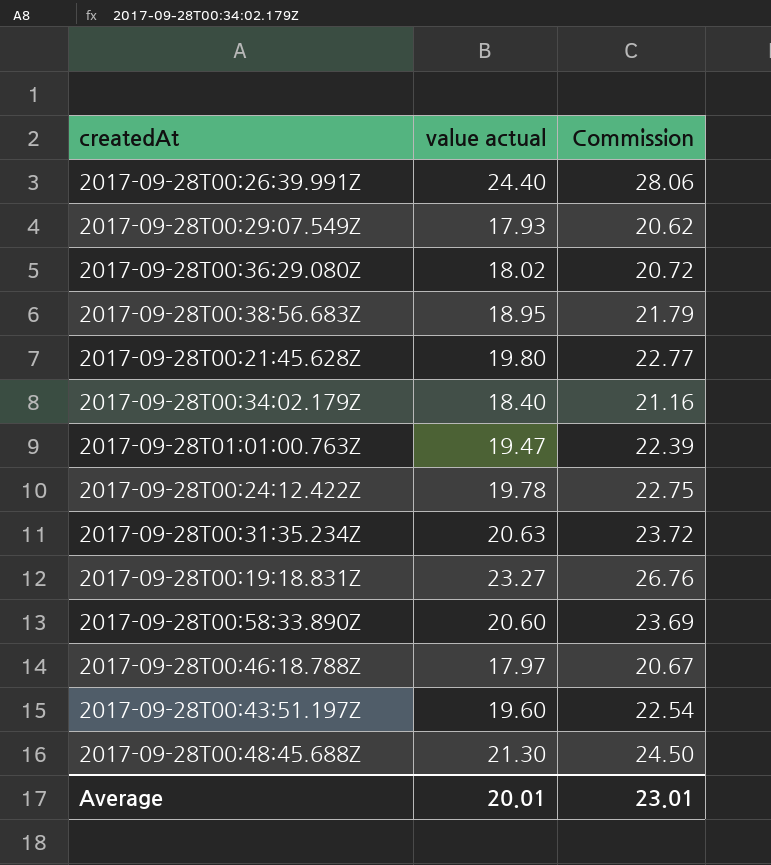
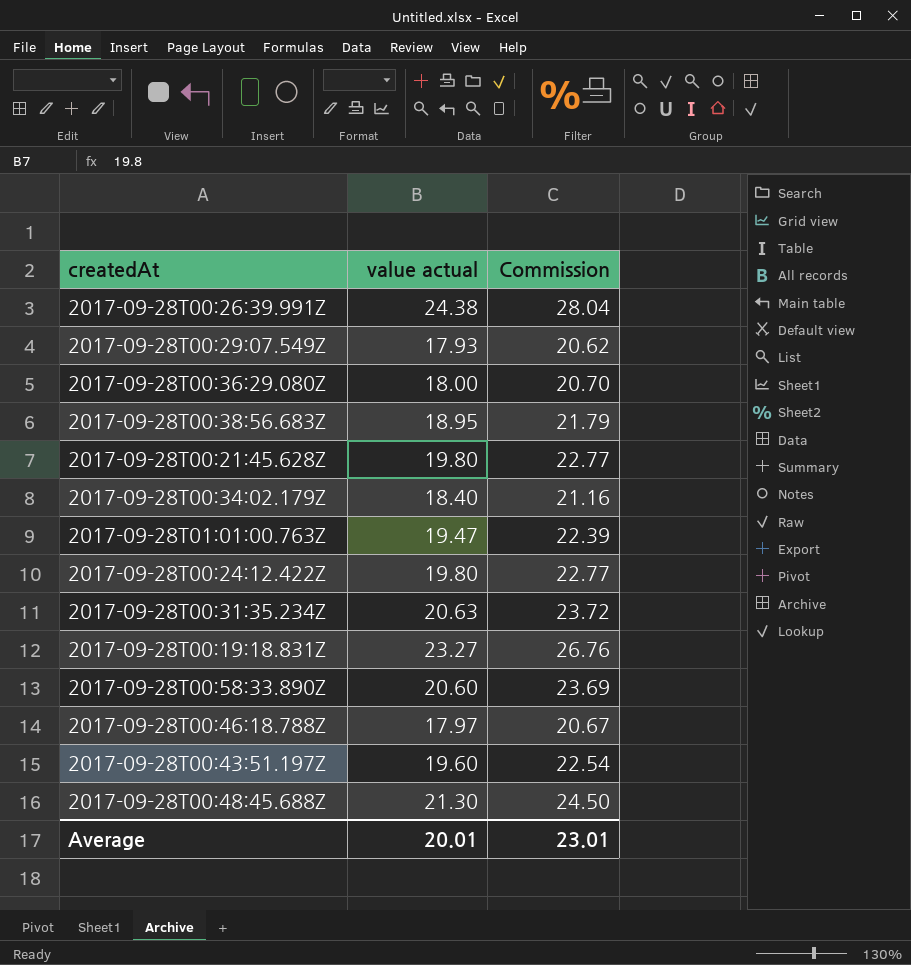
2017-09-28T00:26:39.991Z | value actual: 24.40 -> 24.38
2017-09-28T00:26:39.991Z | Commission: 28.06 -> 28.04
2017-09-28T00:36:29.080Z | value actual: 18.02 -> 18.00
2017-09-28T00:36:29.080Z | Commission: 20.72 -> 20.70
2017-09-28T00:24:12.422Z | value actual: 19.78 -> 19.80
2017-09-28T00:24:12.422Z | Commission: 22.75 -> 22.77

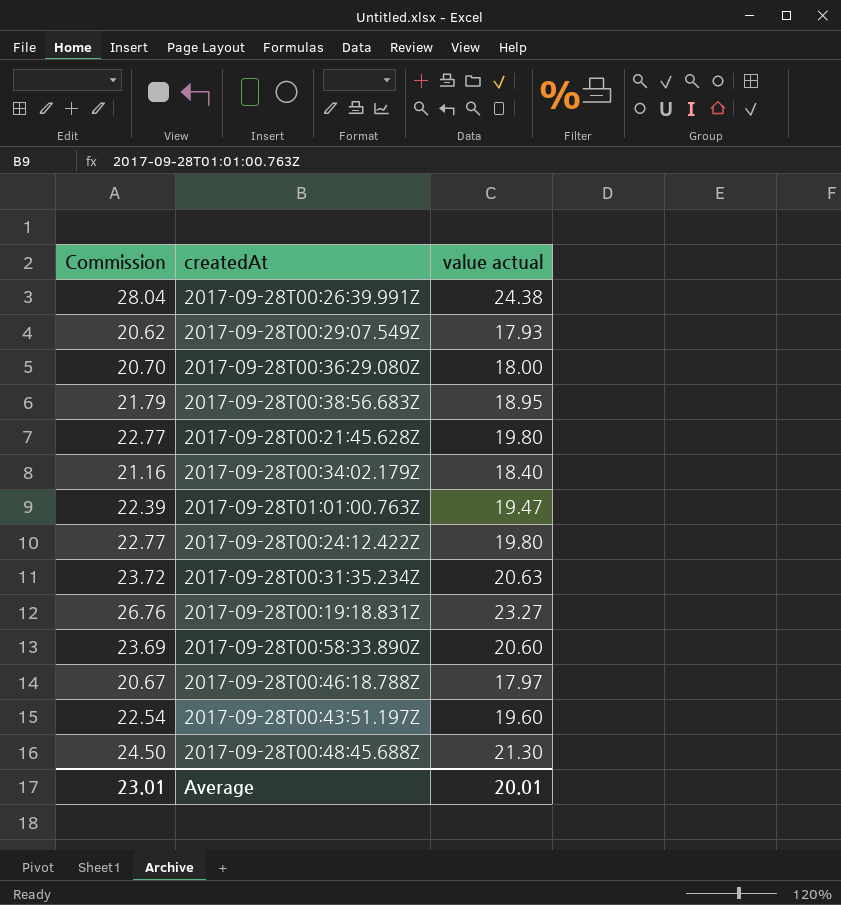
column Commission | position: 3 -> 1

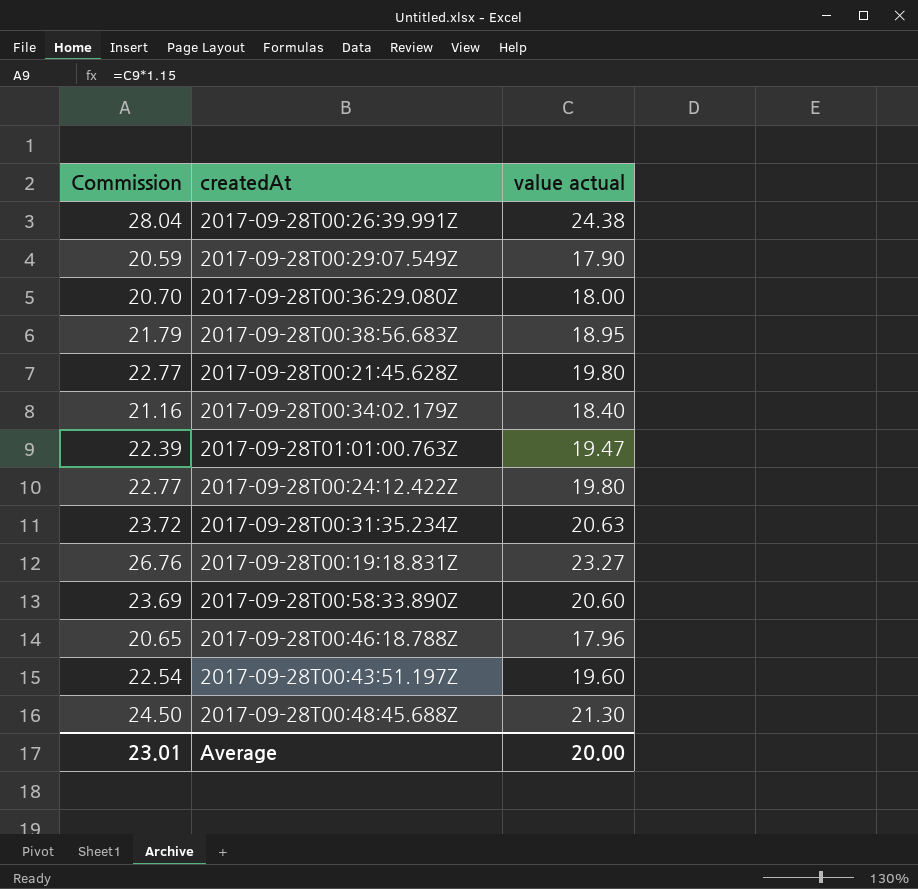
2017-09-28T00:29:07.549Z | Commission: 20.62 -> 20.59
2017-09-28T00:29:07.549Z | value actual: 17.93 -> 17.90
2017-09-28T00:46:18.788Z | Commission: 20.67 -> 20.65
2017-09-28T00:46:18.788Z | value actual: 17.97 -> 17.96
Average | value actual: 20.01 -> 20.00

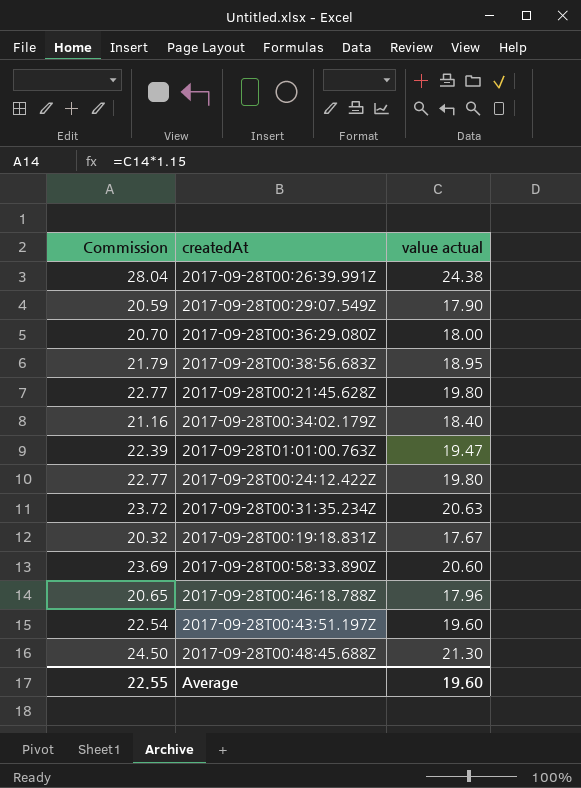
2017-09-28T00:19:18.831Z | Commission: 26.76 -> 20.32
2017-09-28T00:19:18.831Z | value actual: 23.27 -> 17.67
Average | Commission: 23.01 -> 22.55
Average | value actual: 20.00 -> 19.60

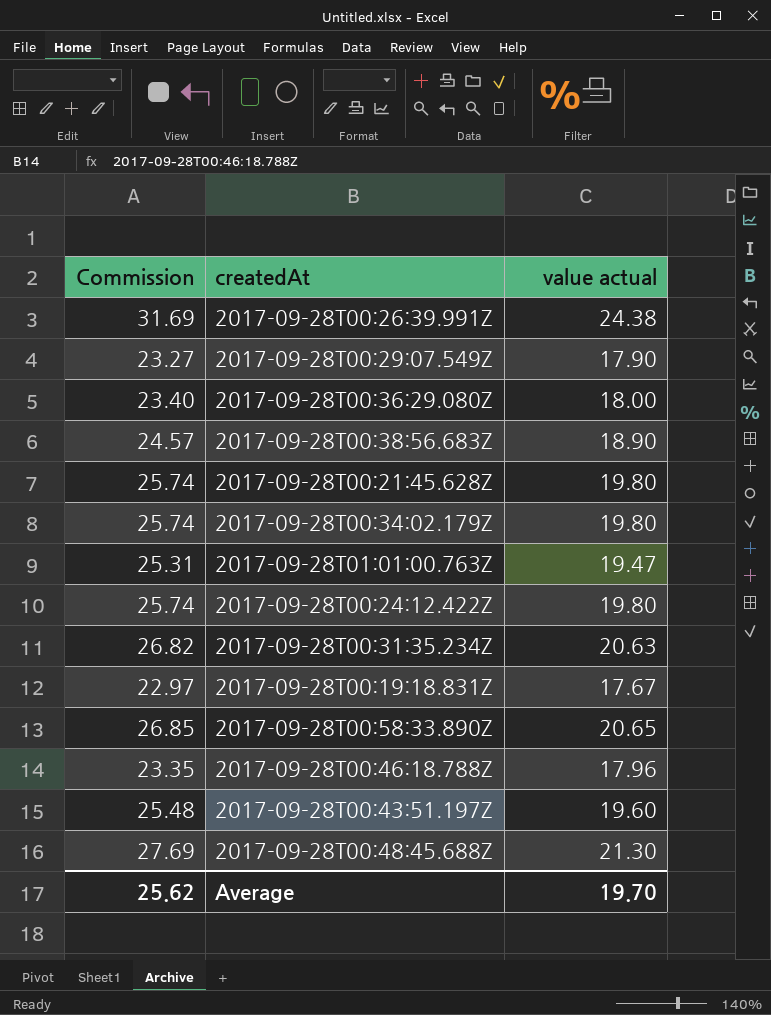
column Commission | formula: [value actual] * 1.15 -> [value actual] * 1.3
2017-09-28T00:38:56.683Z | value actual: 18.95 -> 18.90
2017-09-28T00:34:02.179Z | value actual: 18.40 -> 19.80
2017-09-28T00:58:33.890Z | value actual: 20.60 -> 20.65
Average | Commission: 22.55 -> 25.62
Average | value actual: 19.60 -> 19.70

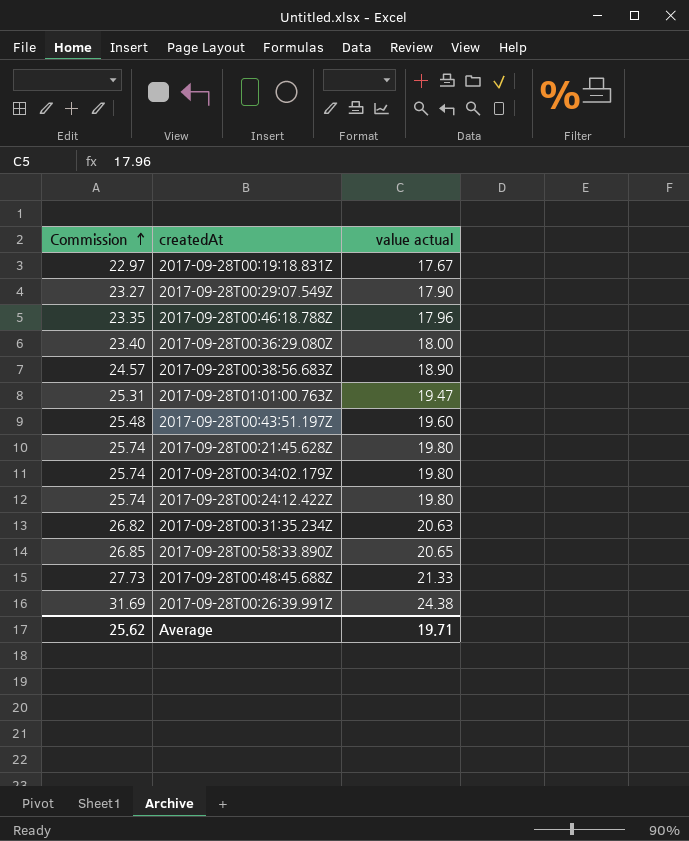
row order: none -> Commission ascending
2017-09-28T00:48:45.688Z | Commission: 27.69 -> 27.73
2017-09-28T00:48:45.688Z | value actual: 21.30 -> 21.33
Average | value actual: 19.70 -> 19.71

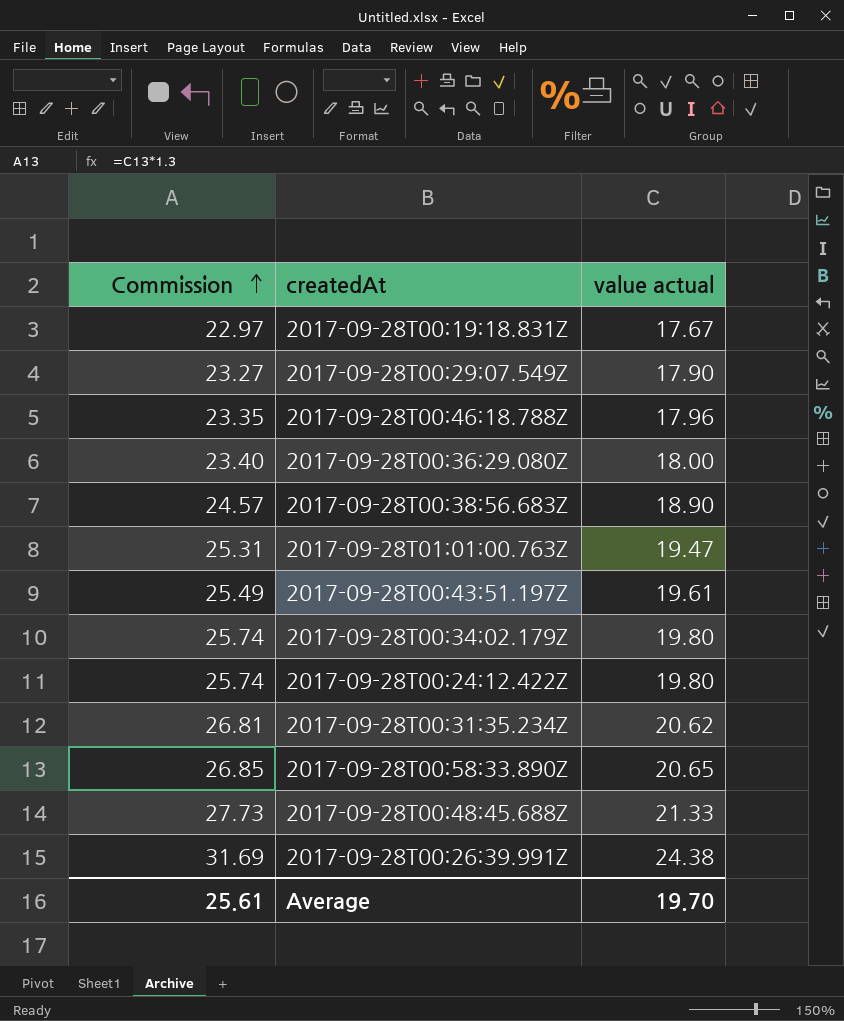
row 2017-09-28T00:21:45.628Z: 25.74 | 19.80 -> none
2017-09-28T00:43:51.197Z | Commission: 25.48 -> 25.49
2017-09-28T00:43:51.197Z | value actual: 19.60 -> 19.61
2017-09-28T00:31:35.234Z | Commission: 26.82 -> 26.81
2017-09-28T00:31:35.234Z | value actual: 20.63 -> 20.62
Average | Commission: 25.62 -> 25.61
Average | value actual: 19.71 -> 19.70

